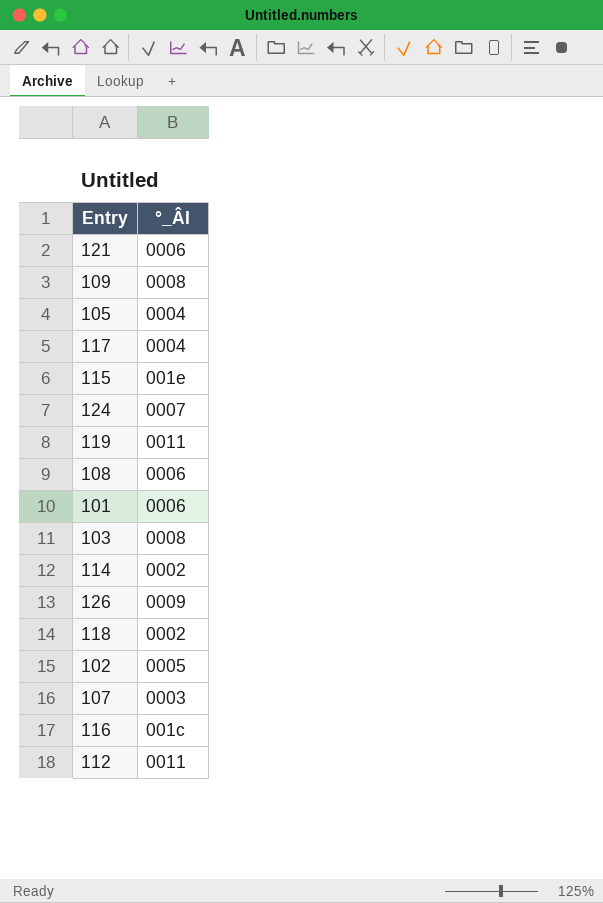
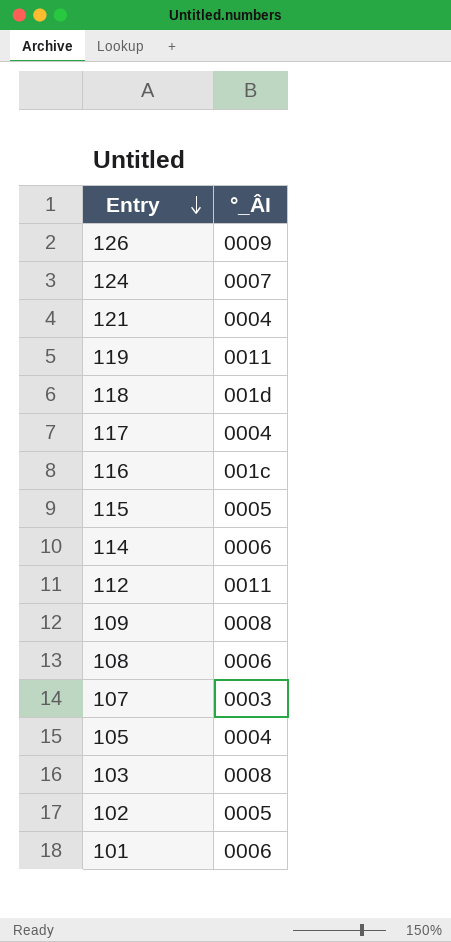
row order: none -> Entry descending
121 | °_ÂI: 0006 -> 0004
118 | °_ÂI: 0002 -> 001d
115 | °_ÂI: 001e -> 0005
114 | °_ÂI: 0002 -> 0006

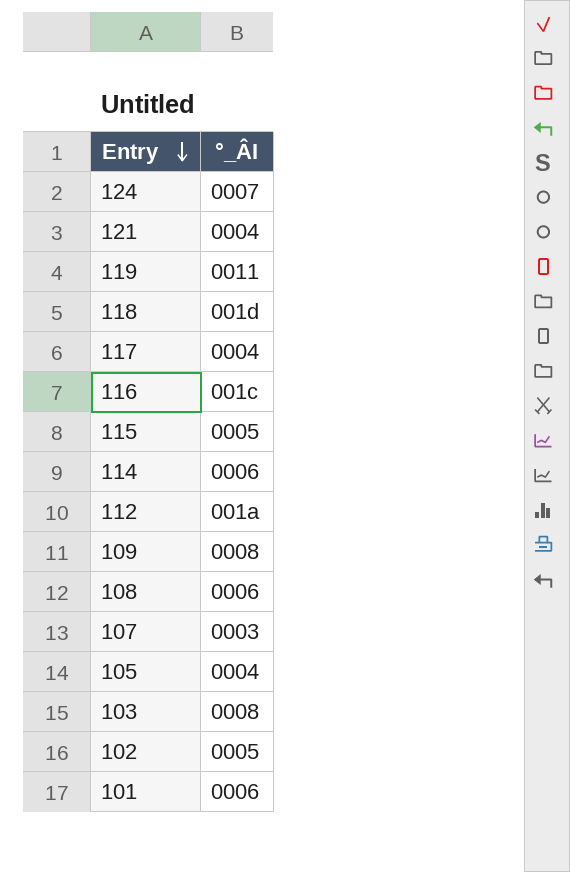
row 126: 0009 -> none
112 | °_ÂI: 0011 -> 001a

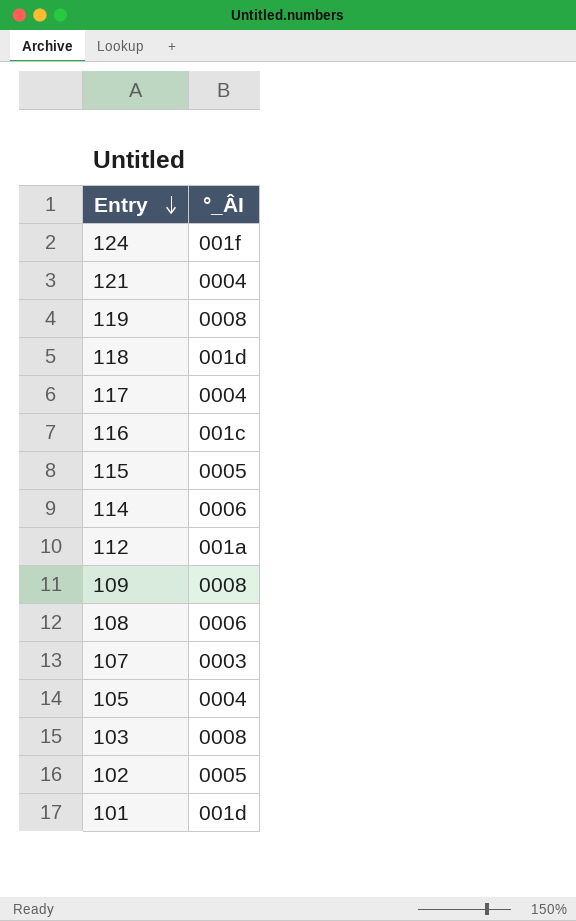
124 | °_ÂI: 0007 -> 001f
119 | °_ÂI: 0011 -> 0008
101 | °_ÂI: 0006 -> 001d

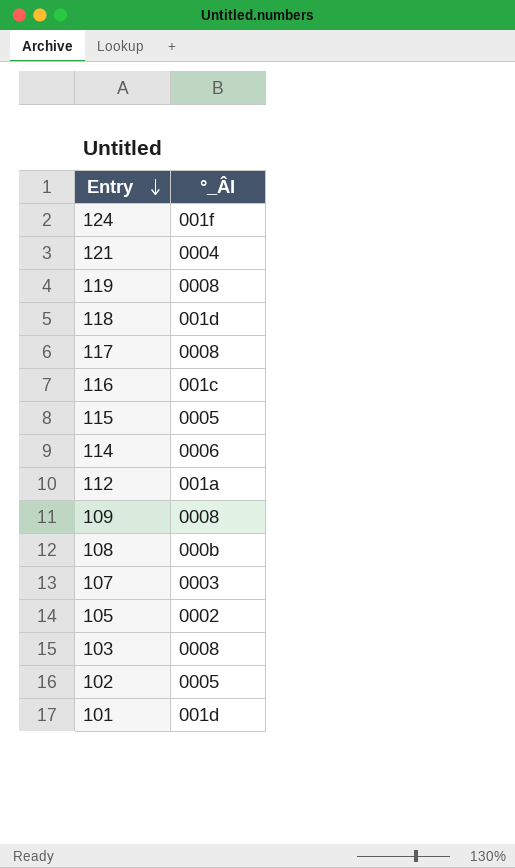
117 | °_ÂI: 0004 -> 0008
108 | °_ÂI: 0006 -> 000b
105 | °_ÂI: 0004 -> 0002

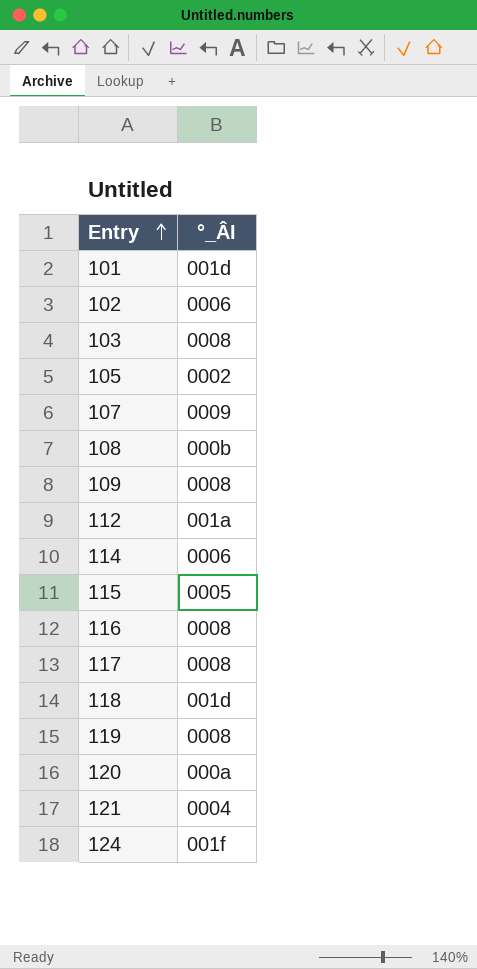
row order: Entry descending -> Entry ascending
102 | °_ÂI: 0005 -> 0006
107 | °_ÂI: 0003 -> 0009
116 | °_ÂI: 001c -> 0008
row 120: none -> 000a

